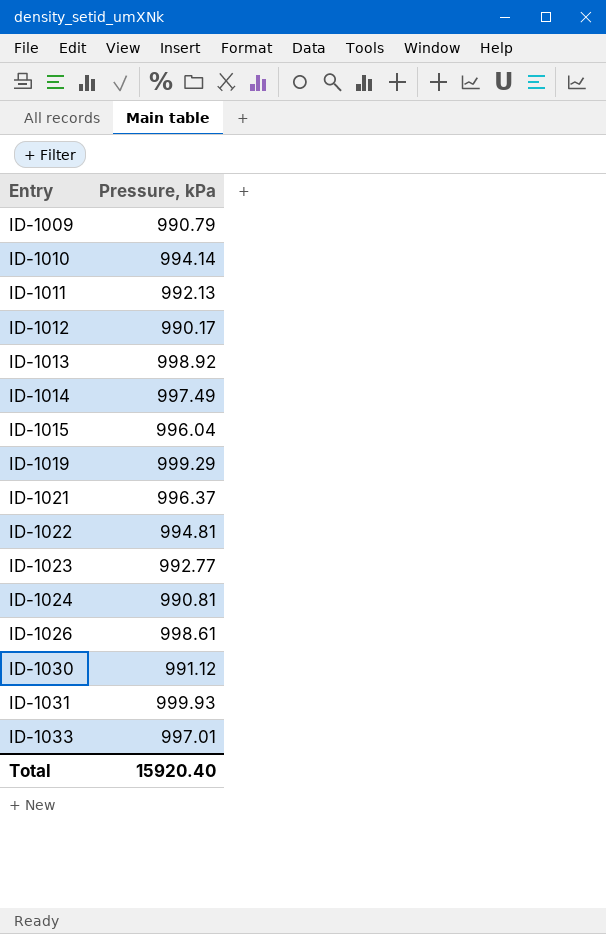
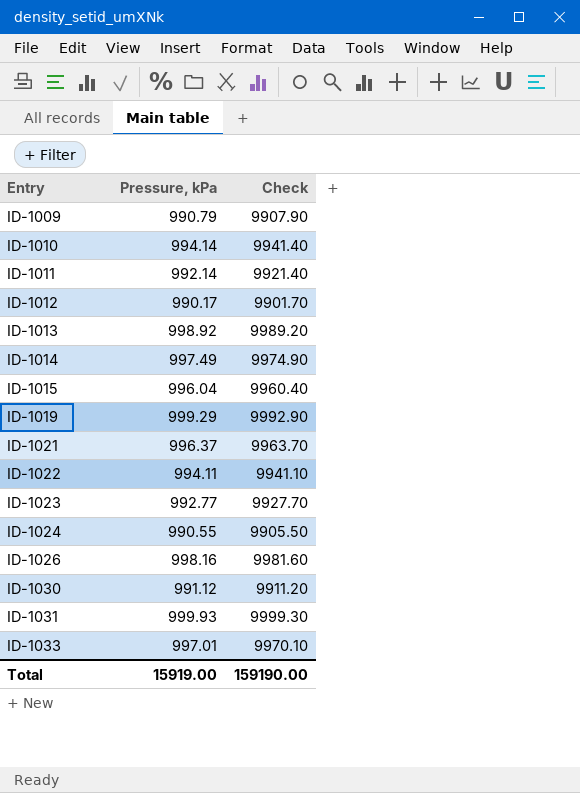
column Check | formula: none -> [Pressure, kPa] * 10
ID-1011 | Pressure, kPa: 992.13 -> 992.14
ID-1022 | Pressure, kPa: 994.81 -> 994.11
ID-1024 | Pressure, kPa: 990.81 -> 990.55
ID-1026 | Pressure, kPa: 998.61 -> 998.16
Total | Pressure, kPa: 15920.40 -> 15919.00

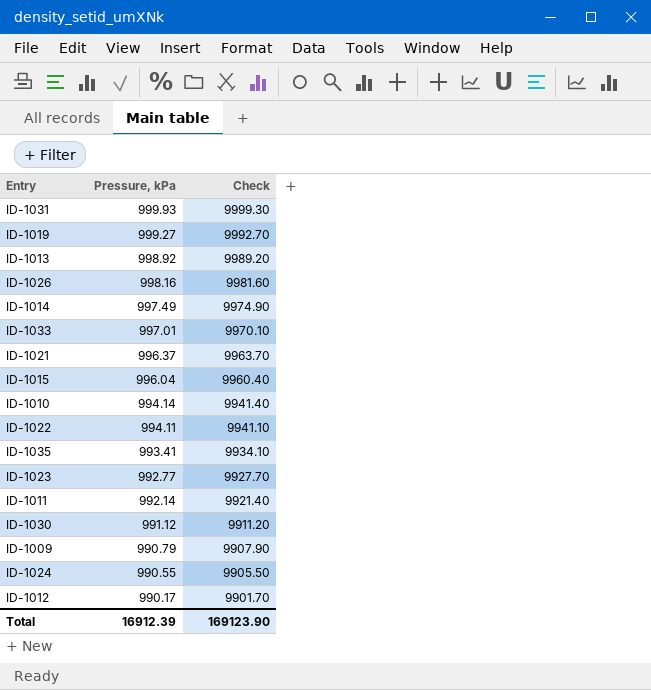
row order: Entry ascending -> Pressure, kPa descending
ID-1019 | Pressure, kPa: 999.29 -> 999.27
ID-1019 | Check: 9992.90 -> 9992.70
row ID-1035: none -> 993.41 | 9934.10
Total | Pressure, kPa: 15919.00 -> 16912.39
Total | Check: 159190.00 -> 169123.90

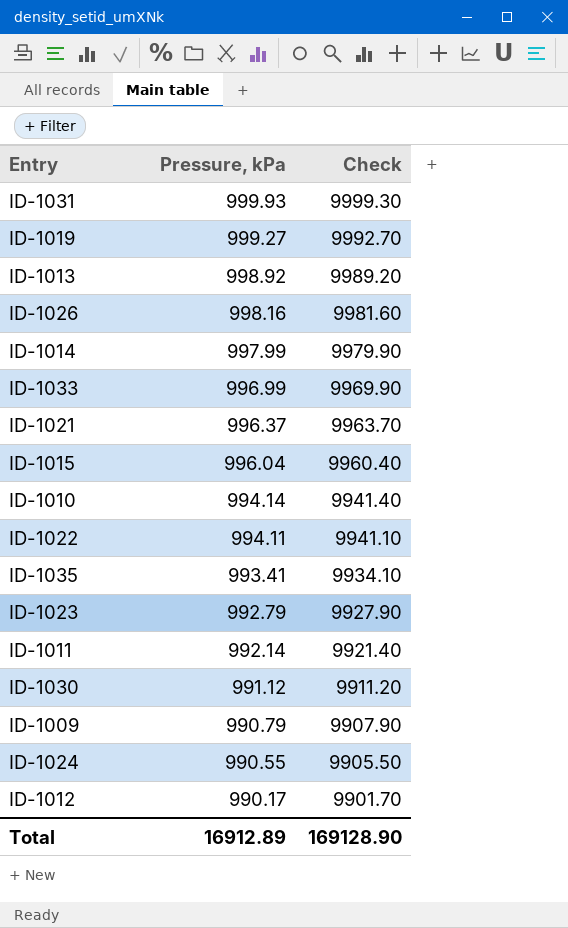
ID-1014 | Pressure, kPa: 997.49 -> 997.99
ID-1014 | Check: 9974.90 -> 9979.90
ID-1033 | Pressure, kPa: 997.01 -> 996.99
ID-1033 | Check: 9970.10 -> 9969.90
ID-1023 | Pressure, kPa: 992.77 -> 992.79
ID-1023 | Check: 9927.70 -> 9927.90
Total | Pressure, kPa: 16912.39 -> 16912.89
Total | Check: 169123.90 -> 169128.90

